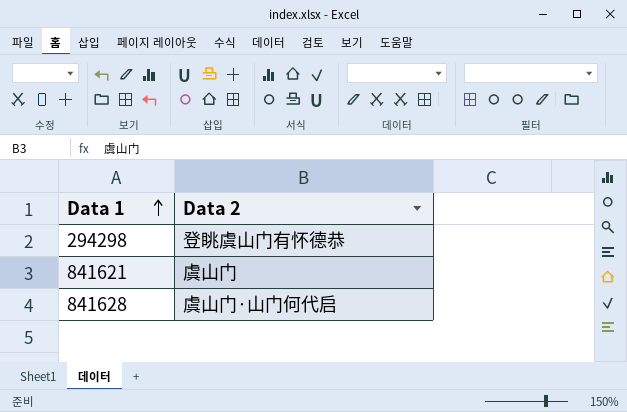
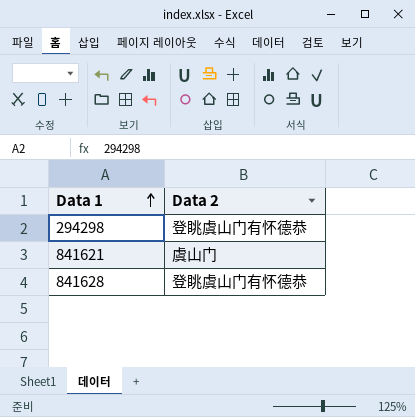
841628 | Data 2: 虞山门·山门何代启 -> 登眺虞山门有怀德恭

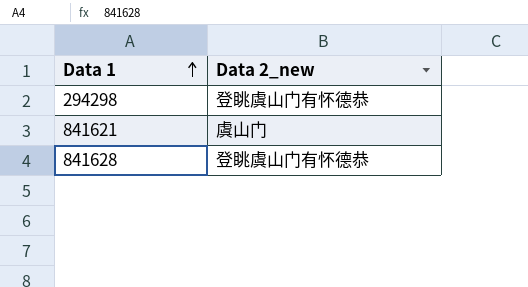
column name: Data 2 -> Data 2_new

